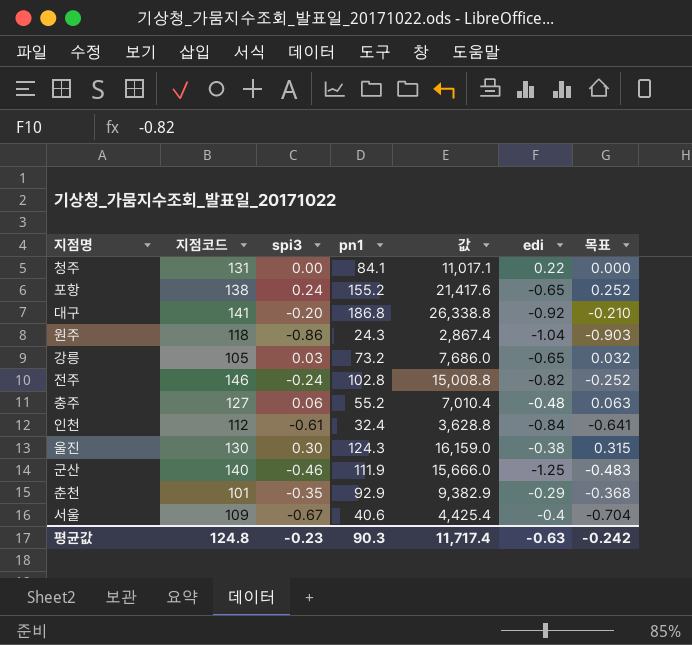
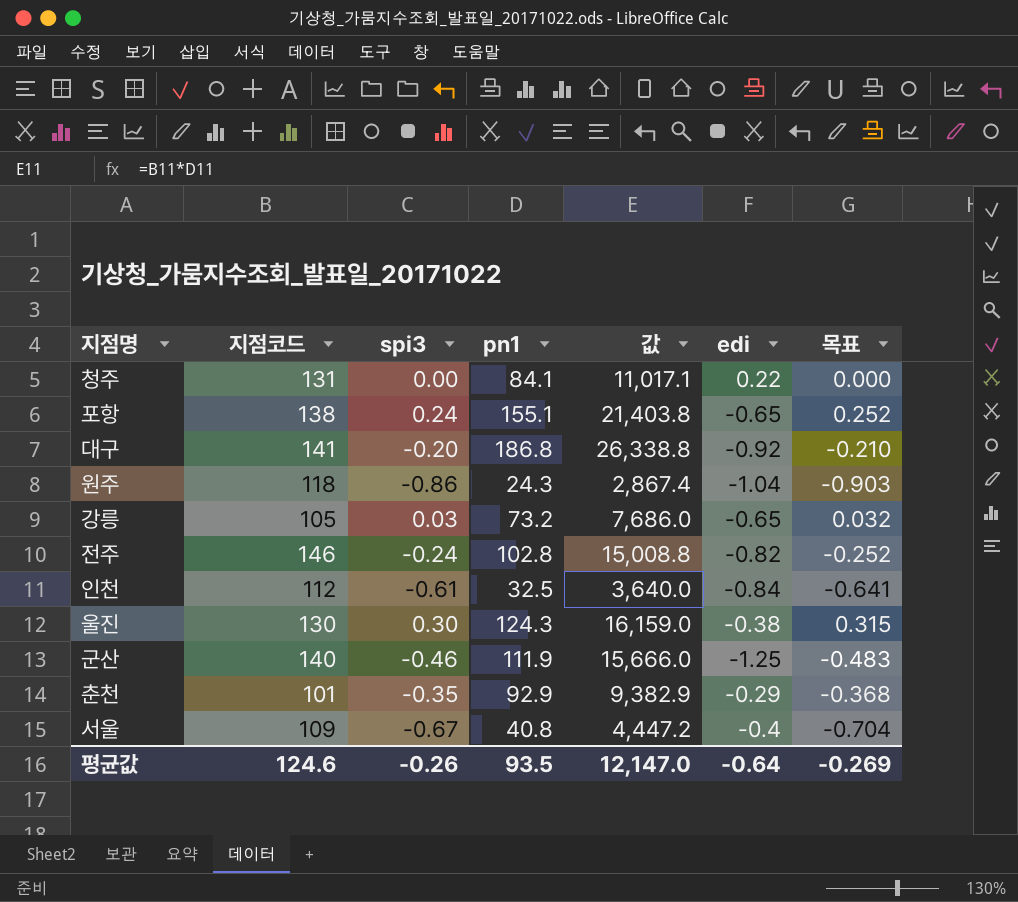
row 충주: 127 | 0.06 | 55.2 | 7,010.4 | -0.48 | 0.063 -> none
포항 | pn1: 155.2 -> 155.1
포항 | 값: 21,417.6 -> 21,403.8
인천 | pn1: 32.4 -> 32.5
인천 | 값: 3,628.8 -> 3,640.0
서울 | pn1: 40.6 -> 40.8
서울 | 값: 4,425.4 -> 4,447.2
평균값 | 지점코드: 124.8 -> 124.6
평균값 | spi3: -0.23 -> -0.26
평균값 | pn1: 90.3 -> 93.5
평균값 | 값: 11,717.4 -> 12,147.0
평균값 | edi: -0.63 -> -0.64
평균값 | 목표: -0.242 -> -0.269

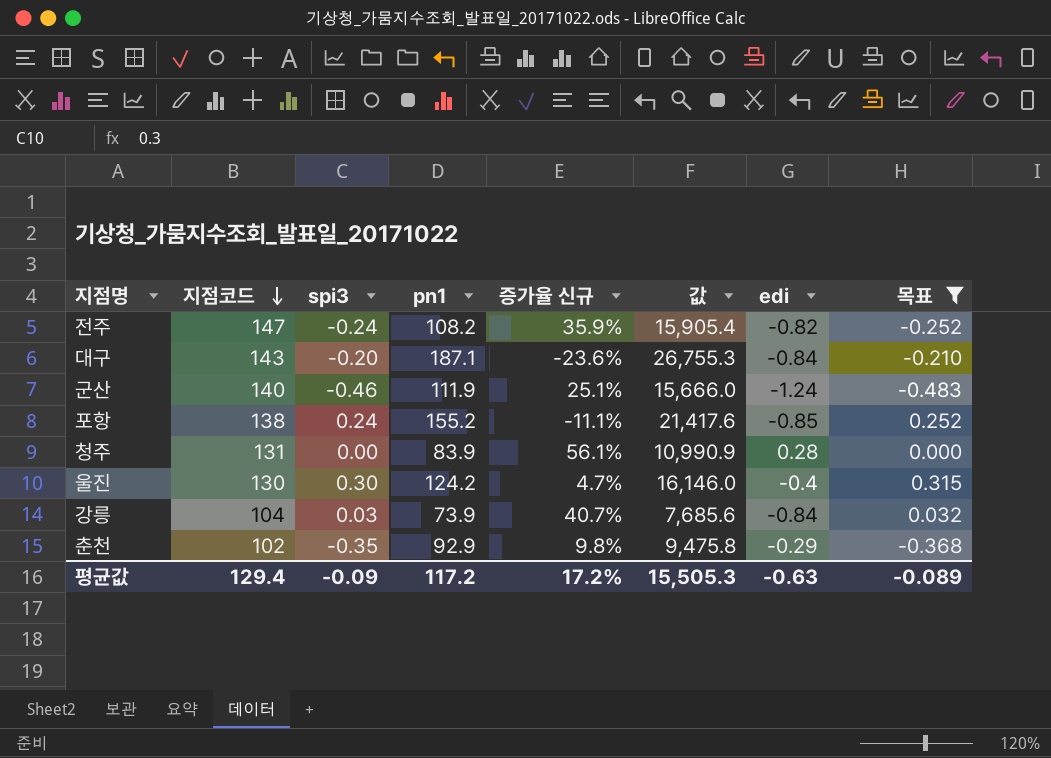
filter: none -> 목표 >= -0.483
row order: none -> 지점코드 descending
column 증가율 신규 | formula: none -> ([지점코드] - [pn1]) / [pn1]
전주 | 지점코드: 146 -> 147
전주 | pn1: 102.8 -> 108.2
전주 | 값: 15,008.8 -> 15,905.4
대구 | 지점코드: 141 -> 143
대구 | pn1: 186.8 -> 187.1
대구 | 값: 26,338.8 -> 26,755.3
대구 | edi: -0.92 -> -0.84
군산 | edi: -1.25 -> -1.24
포항 | pn1: 155.1 -> 155.2
포항 | 값: 21,403.8 -> 21,417.6
포항 | edi: -0.65 -> -0.85
청주 | pn1: 84.1 -> 83.9
청주 | 값: 11,017.1 -> 10,990.9
청주 | edi: 0.22 -> 0.28
울진 | pn1: 124.3 -> 124.2
울진 | 값: 16,159.0 -> 16,146.0
울진 | edi: -0.38 -> -0.4
강릉 | 지점코드: 105 -> 104
강릉 | pn1: 73.2 -> 73.9
강릉 | 값: 7,686.0 -> 7,685.6
강릉 | edi: -0.65 -> -0.84
춘천 | 지점코드: 101 -> 102
춘천 | 값: 9,382.9 -> 9,475.8
평균값 | 지점코드: 124.6 -> 129.4
평균값 | spi3: -0.26 -> -0.09
평균값 | pn1: 93.5 -> 117.2
평균값 | 값: 12,147.0 -> 15,505.3
평균값 | edi: -0.64 -> -0.63
평균값 | 목표: -0.269 -> -0.089

